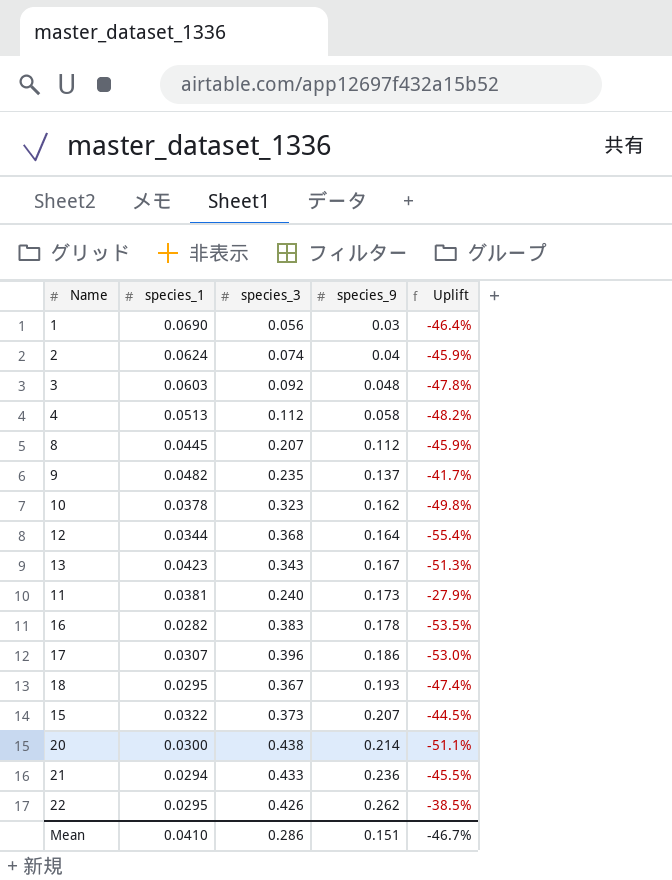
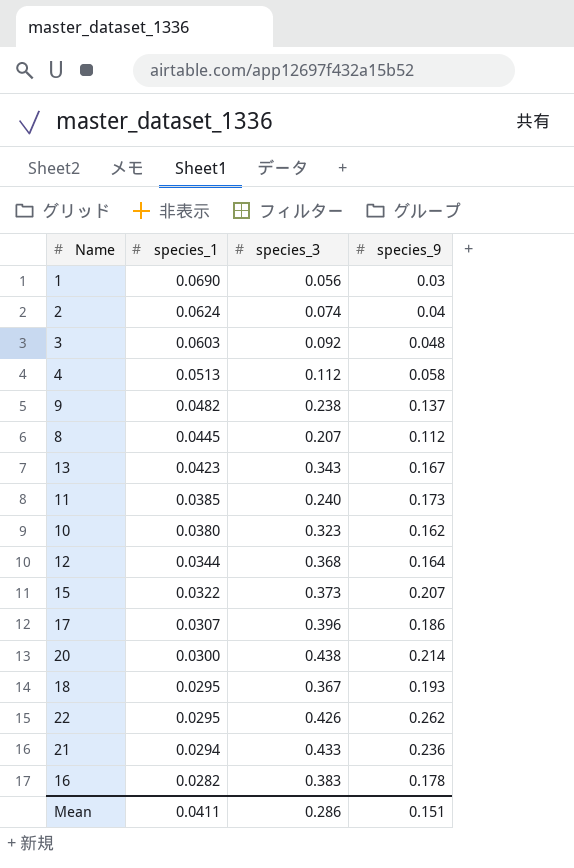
row order: species_9 ascending -> species_1 descending
column Uplift | formula: ([species_9] - [species_3]) / [species_3] -> none
9 | species_3: 0.235 -> 0.238
11 | species_1: 0.0381 -> 0.0385
10 | species_1: 0.0378 -> 0.0380
Mean | species_1: 0.0410 -> 0.0411

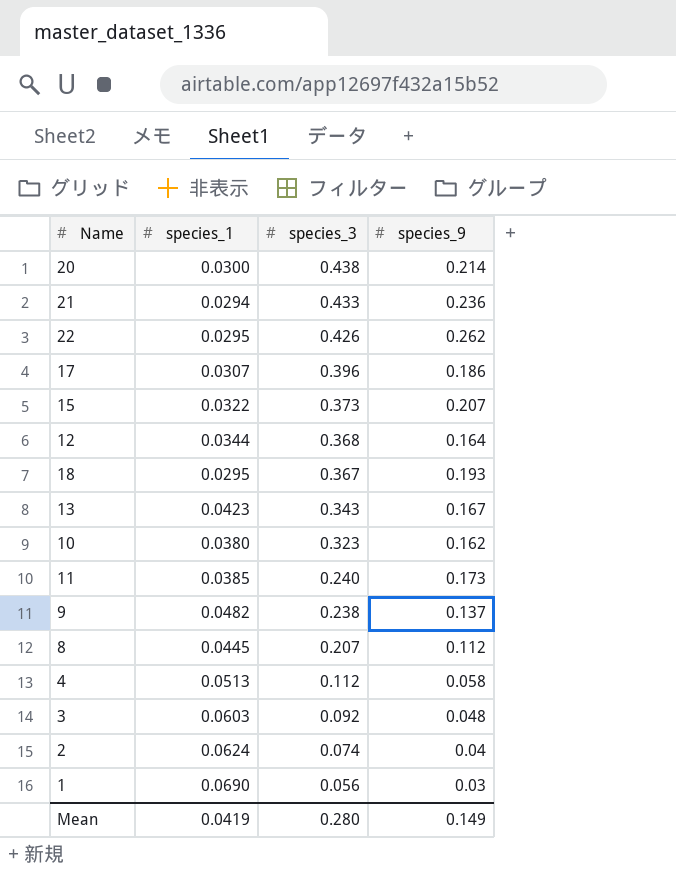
row order: species_1 descending -> species_3 descending
row 16: 0.0282 | 0.383 | 0.178 -> none
Mean | species_1: 0.0411 -> 0.0419
Mean | species_3: 0.286 -> 0.280
Mean | species_9: 0.151 -> 0.149

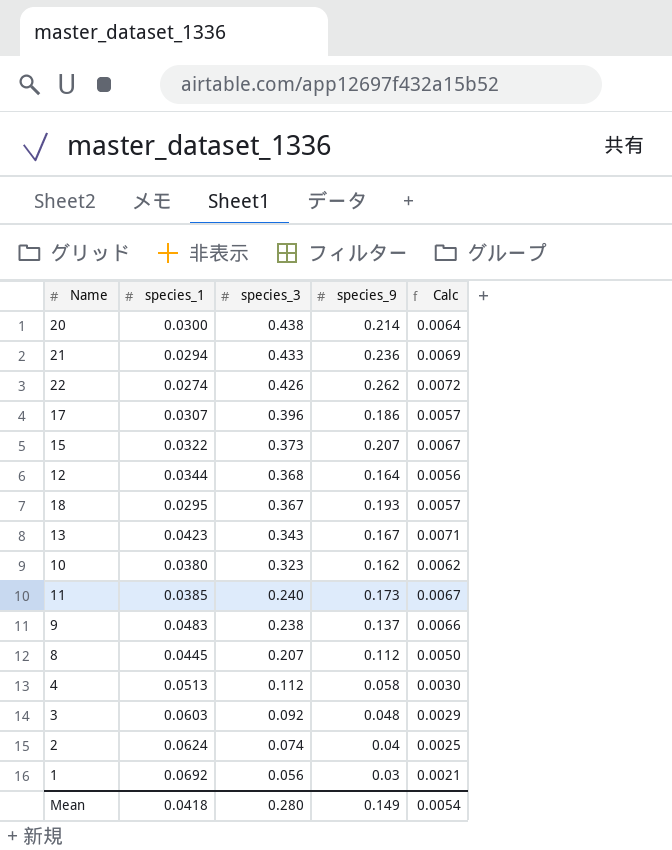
column Calc | formula: none -> [species_1] * [species_9]
22 | species_1: 0.0295 -> 0.0274
9 | species_1: 0.0482 -> 0.0483
1 | species_1: 0.0690 -> 0.0692
Mean | species_1: 0.0419 -> 0.0418

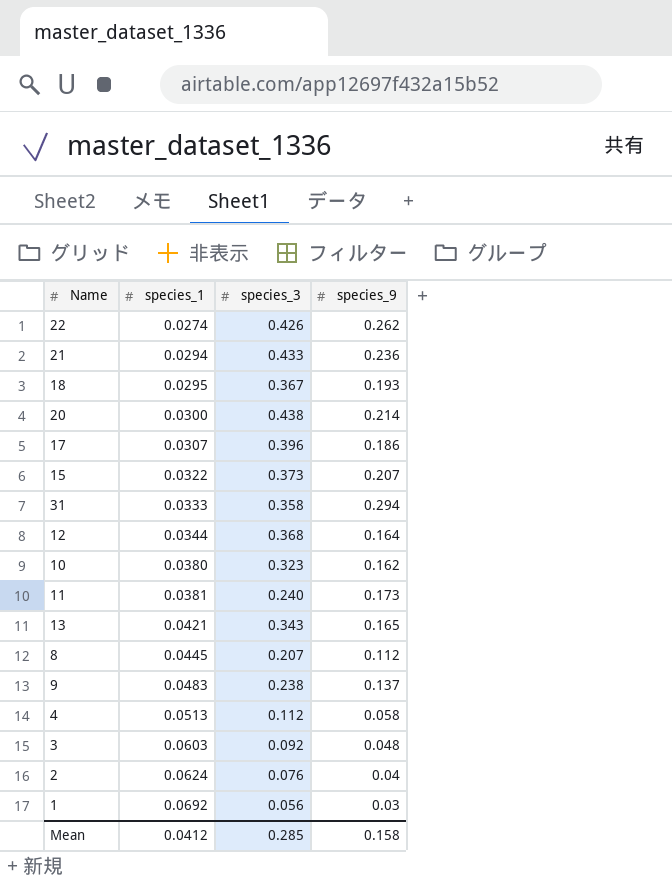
row order: species_3 descending -> species_1 ascending
column Calc | formula: [species_1] * [species_9] -> none
row 31: none -> 0.0333 | 0.358 | 0.294
11 | species_1: 0.0385 -> 0.0381
13 | species_1: 0.0423 -> 0.0421
13 | species_9: 0.167 -> 0.165
2 | species_3: 0.074 -> 0.076
Mean | species_1: 0.0418 -> 0.0412
Mean | species_3: 0.280 -> 0.285
Mean | species_9: 0.149 -> 0.158

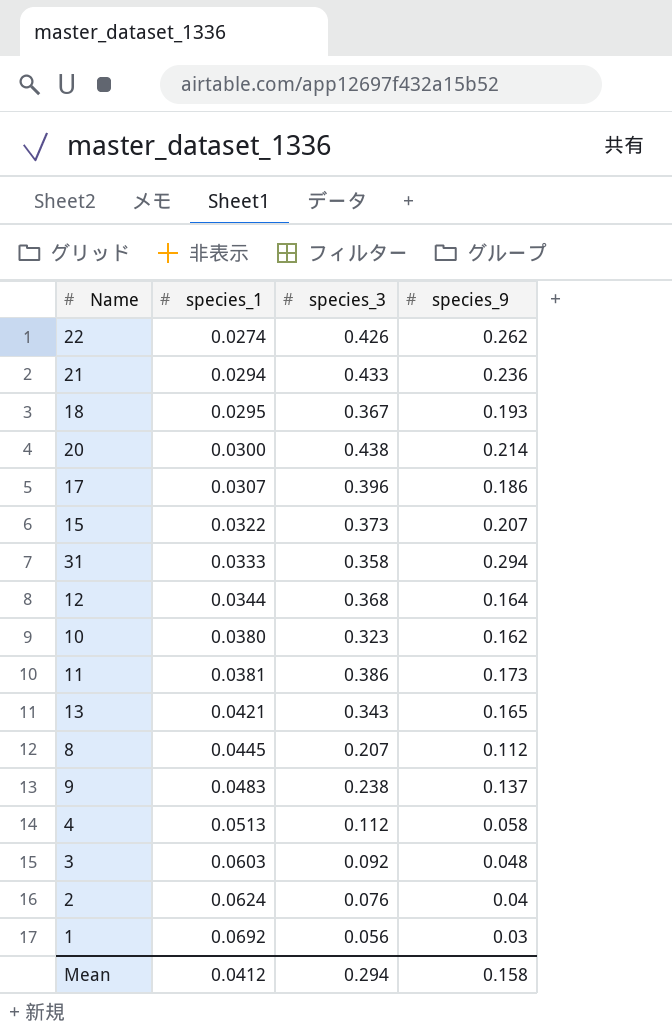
11 | species_3: 0.240 -> 0.386
Mean | species_3: 0.285 -> 0.294

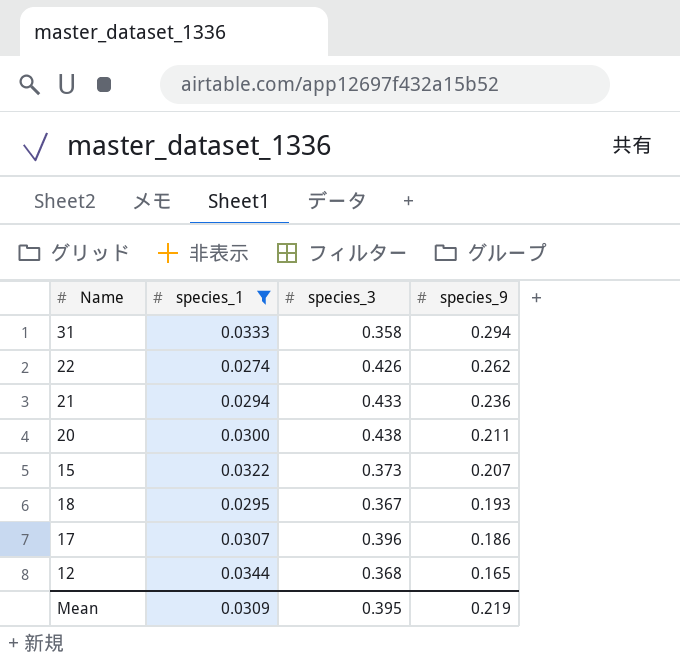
filter: none -> species_1 <= 0.0344
row order: species_1 ascending -> species_9 descending
20 | species_9: 0.214 -> 0.211
12 | species_9: 0.164 -> 0.165
Mean | species_1: 0.0412 -> 0.0309
Mean | species_3: 0.294 -> 0.395
Mean | species_9: 0.158 -> 0.219

